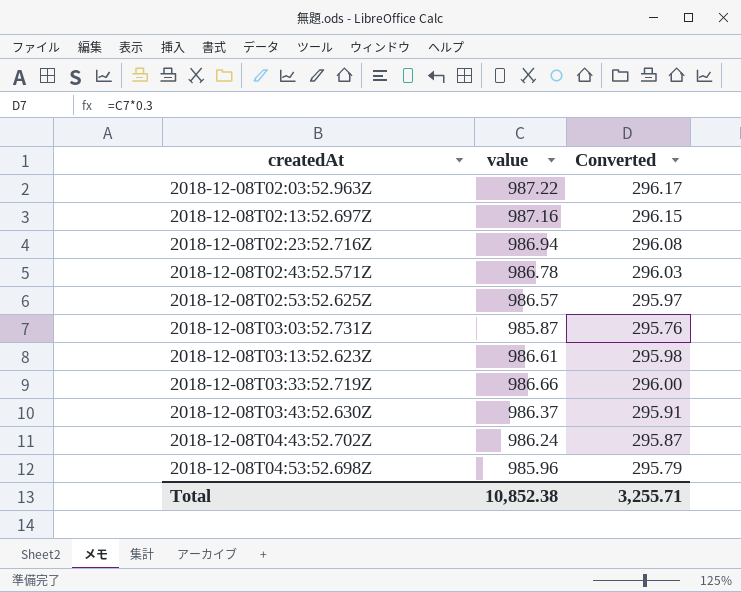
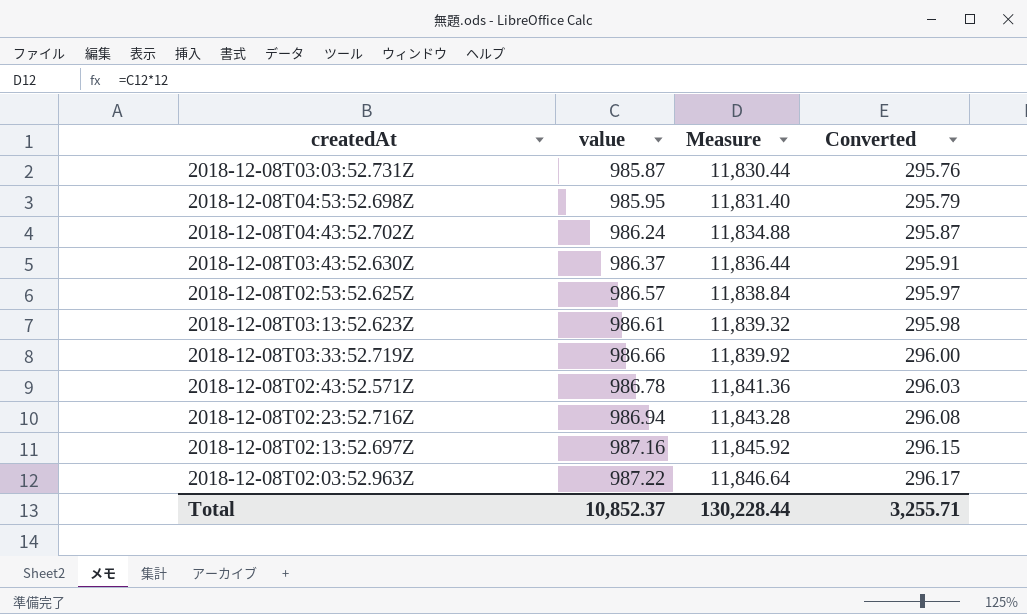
row order: createdAt ascending -> value ascending
column Measure | formula: none -> [value] * 12
2018-12-08T04:53:52.698Z | value: 985.96 -> 985.95
Total | value: 10,852.38 -> 10,852.37

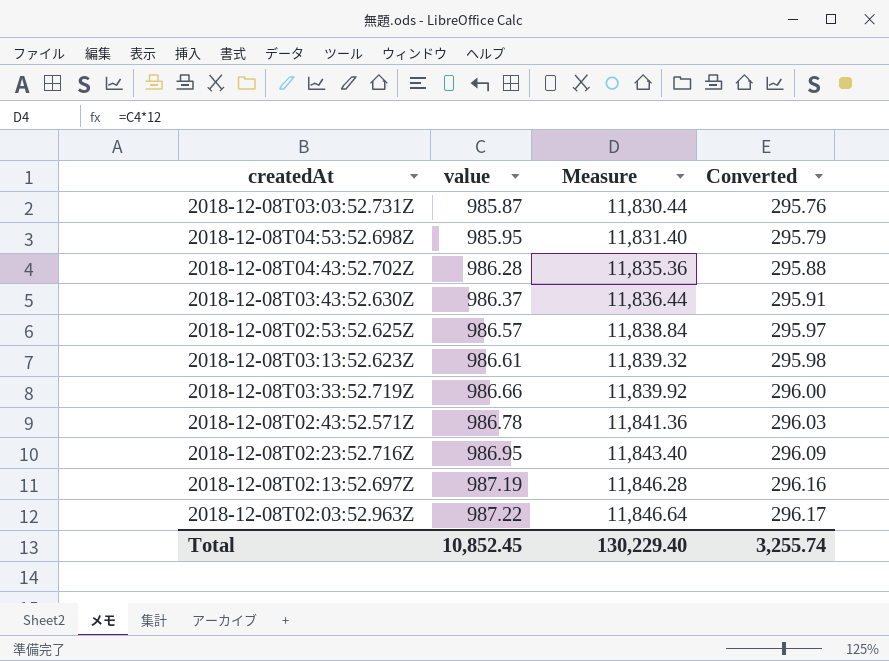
2018-12-08T04:43:52.702Z | value: 986.24 -> 986.28
2018-12-08T04:43:52.702Z | Measure: 11,834.88 -> 11,835.36
2018-12-08T04:43:52.702Z | Converted: 295.87 -> 295.88
2018-12-08T02:23:52.716Z | value: 986.94 -> 986.95
2018-12-08T02:23:52.716Z | Measure: 11,843.28 -> 11,843.40
2018-12-08T02:23:52.716Z | Converted: 296.08 -> 296.09
2018-12-08T02:13:52.697Z | value: 987.16 -> 987.19
2018-12-08T02:13:52.697Z | Measure: 11,845.92 -> 11,846.28
2018-12-08T02:13:52.697Z | Converted: 296.15 -> 296.16
Total | value: 10,852.37 -> 10,852.45
Total | Measure: 130,228.44 -> 130,229.40
Total | Converted: 3,255.71 -> 3,255.74

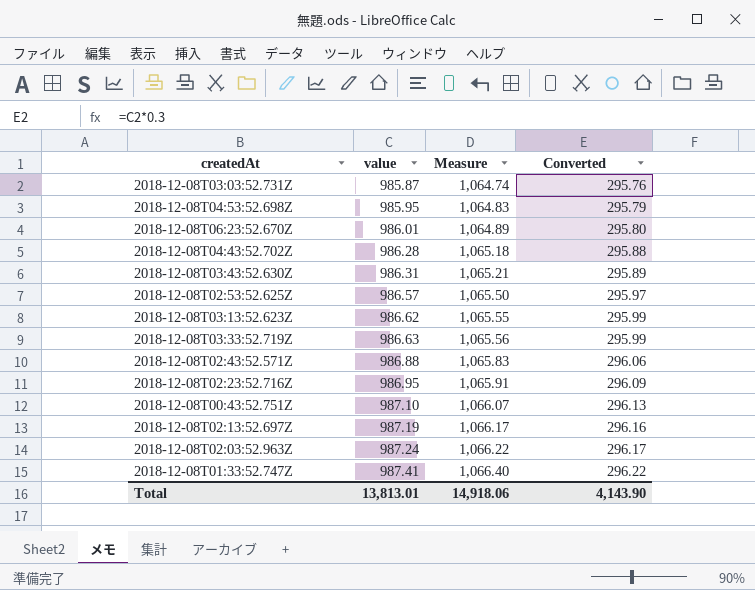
column Measure | formula: [value] * 12 -> [value] * 1.08
row 2018-12-08T06:23:52.670Z: none -> 986.01 | 1,064.89 | 295.80
2018-12-08T03:43:52.630Z | value: 986.37 -> 986.31
2018-12-08T03:43:52.630Z | Converted: 295.91 -> 295.89
2018-12-08T03:13:52.623Z | value: 986.61 -> 986.62
2018-12-08T03:13:52.623Z | Converted: 295.98 -> 295.99
2018-12-08T03:33:52.719Z | value: 986.66 -> 986.63
2018-12-08T03:33:52.719Z | Converted: 296.00 -> 295.99
2018-12-08T02:43:52.571Z | value: 986.78 -> 986.88
2018-12-08T02:43:52.571Z | Converted: 296.03 -> 296.06
row 2018-12-08T00:43:52.751Z: none -> 987.10 | 1,066.07 | 296.13
2018-12-08T02:03:52.963Z | value: 987.22 -> 987.24
row 2018-12-08T01:33:52.747Z: none -> 987.41 | 1,066.40 | 296.22
Total | value: 10,852.45 -> 13,813.01
Total | Measure: 130,229.40 -> 14,918.06
Total | Converted: 3,255.74 -> 4,143.90

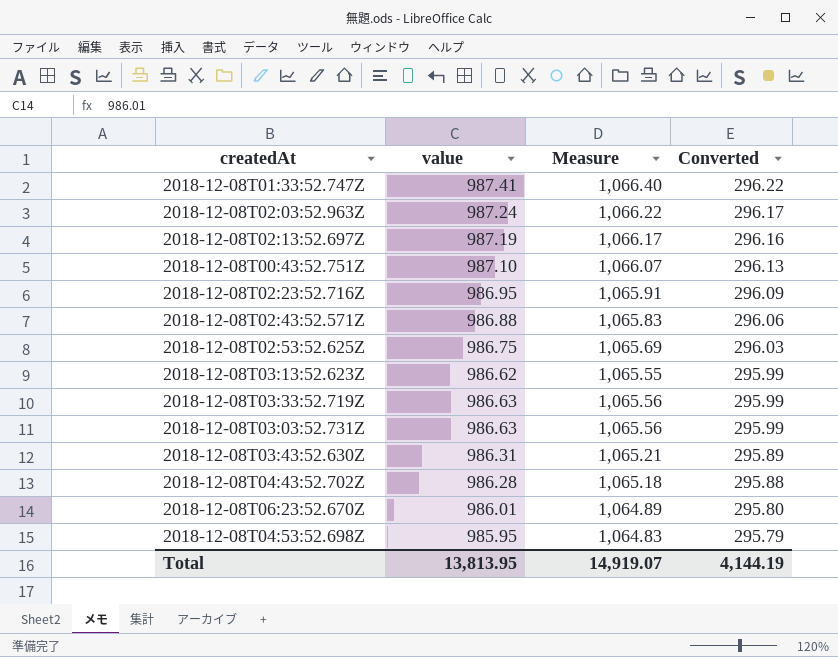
row order: value ascending -> Converted descending
2018-12-08T02:53:52.625Z | value: 986.57 -> 986.75
2018-12-08T02:53:52.625Z | Measure: 1,065.50 -> 1,065.69
2018-12-08T02:53:52.625Z | Converted: 295.97 -> 296.03
2018-12-08T03:03:52.731Z | value: 985.87 -> 986.63
2018-12-08T03:03:52.731Z | Measure: 1,064.74 -> 1,065.56
2018-12-08T03:03:52.731Z | Converted: 295.76 -> 295.99
Total | value: 13,813.01 -> 13,813.95
Total | Measure: 14,918.06 -> 14,919.07
Total | Converted: 4,143.90 -> 4,144.19

